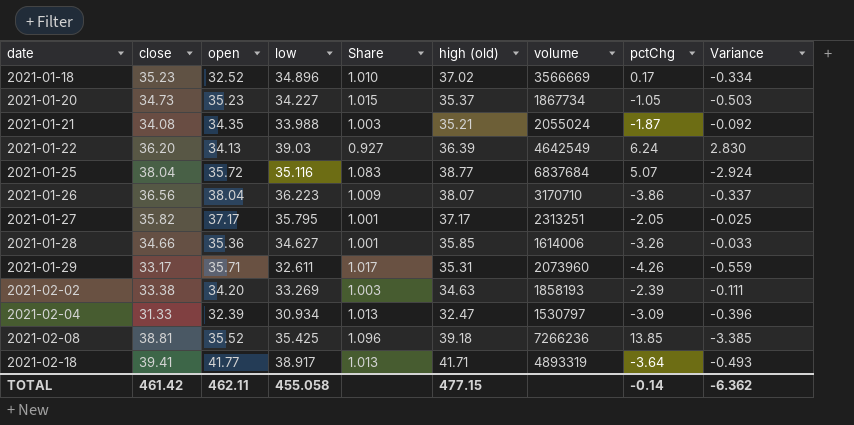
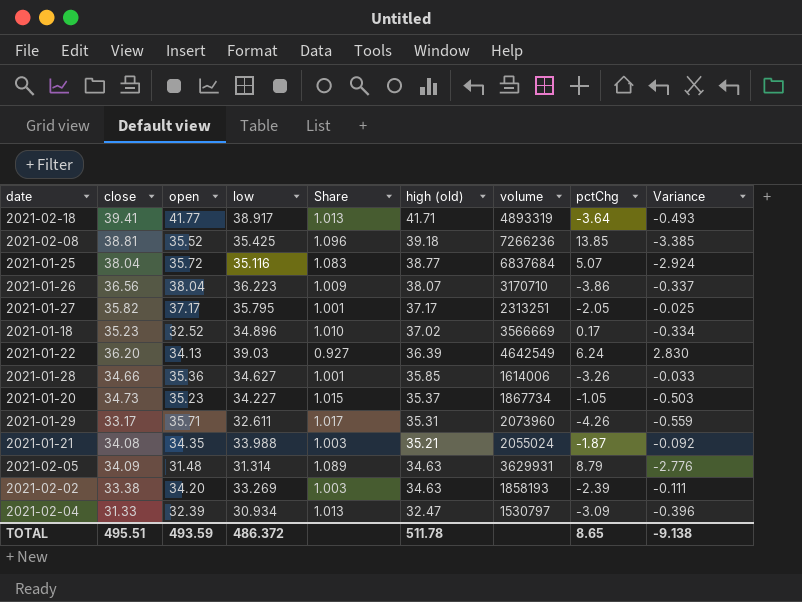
row order: date ascending -> high (old) descending
row 2021-02-05: none -> 34.09 | 31.48 | 31.314 | 1.089 | 34.63 | 3629931 | 8.79 | -2.776
TOTAL | close: 461.42 -> 495.51
TOTAL | open: 462.11 -> 493.59
TOTAL | low: 455.058 -> 486.372
TOTAL | high (old): 477.15 -> 511.78
TOTAL | pctChg: -0.14 -> 8.65
TOTAL | Variance: -6.362 -> -9.138

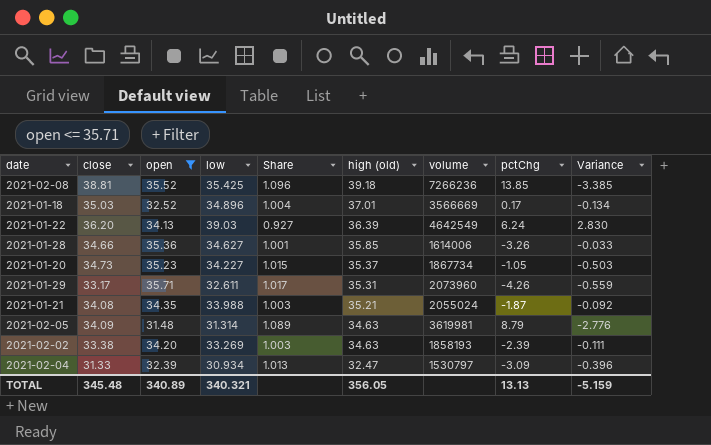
filter: none -> open <= 35.71
2021-01-18 | close: 35.23 -> 35.03
2021-01-18 | Share: 1.010 -> 1.004
2021-01-18 | high (old): 37.02 -> 37.01
2021-01-18 | Variance: -0.334 -> -0.134
2021-02-05 | volume: 3629931 -> 3619981
TOTAL | close: 495.51 -> 345.48
TOTAL | open: 493.59 -> 340.89
TOTAL | low: 486.372 -> 340.321
TOTAL | high (old): 511.78 -> 356.05
TOTAL | pctChg: 8.65 -> 13.13
TOTAL | Variance: -9.138 -> -5.159

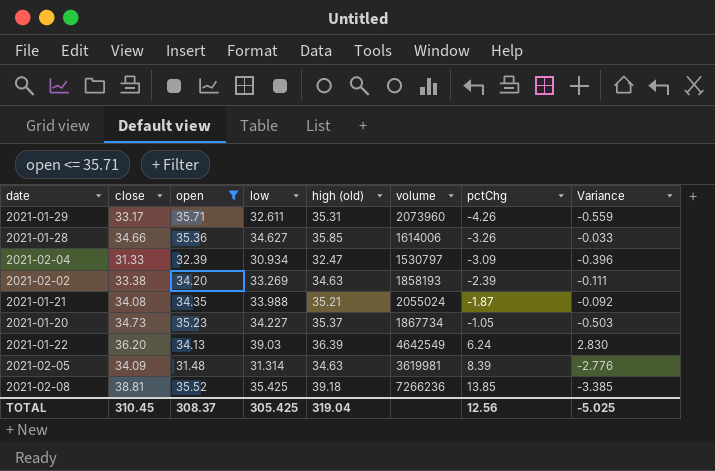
row order: high (old) descending -> pctChg ascending
column Share | formula: [close] / [low] -> none
row 2021-01-18: 35.03 | 32.52 | 34.896 | 1.004 | 37.01 | 3566669 | 0.17 | -0.134 -> none
2021-02-05 | pctChg: 8.79 -> 8.39
TOTAL | close: 345.48 -> 310.45
TOTAL | open: 340.89 -> 308.37
TOTAL | low: 340.321 -> 305.425
TOTAL | high (old): 356.05 -> 319.04
TOTAL | pctChg: 13.13 -> 12.56
TOTAL | Variance: -5.159 -> -5.025

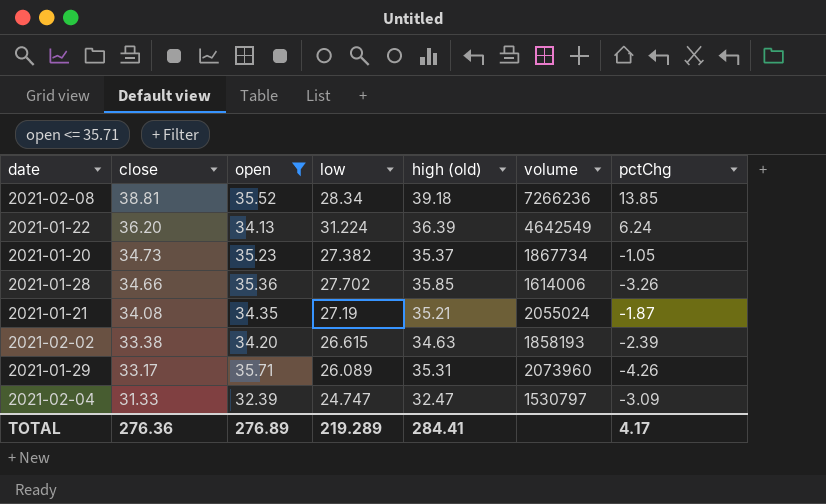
row order: pctChg ascending -> close descending
column Variance | formula: [low] - [close] -> none
row 2021-02-05: 34.09 | 31.48 | 31.314 | 34.63 | 3619981 | 8.39 | -2.776 -> none
2021-02-08 | low: 35.425 -> 28.34
2021-01-22 | low: 39.03 -> 31.224
2021-01-20 | low: 34.227 -> 27.382
2021-01-28 | low: 34.627 -> 27.702
2021-01-21 | low: 33.988 -> 27.19
2021-02-02 | low: 33.269 -> 26.615
2021-01-29 | low: 32.611 -> 26.089
2021-02-04 | low: 30.934 -> 24.747
TOTAL | close: 310.45 -> 276.36
TOTAL | open: 308.37 -> 276.89
TOTAL | low: 305.425 -> 219.289
TOTAL | high (old): 319.04 -> 284.41
TOTAL | pctChg: 12.56 -> 4.17

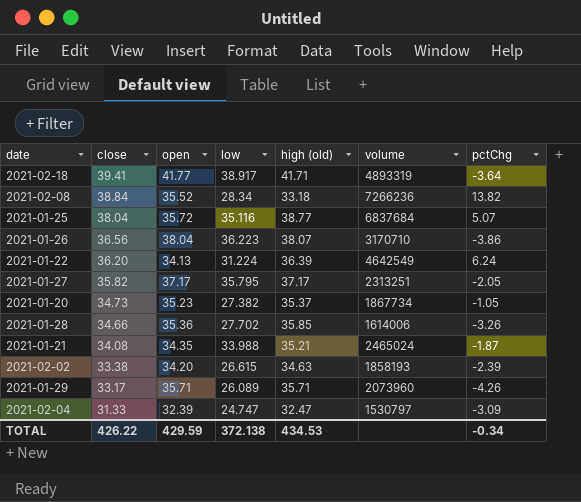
filter: open <= 35.71 -> none
2021-02-08 | close: 38.81 -> 38.84
2021-02-08 | high (old): 39.18 -> 33.18
2021-02-08 | pctChg: 13.85 -> 13.82
2021-01-21 | low: 27.19 -> 33.988
2021-01-21 | volume: 2055024 -> 2465024
2021-01-29 | high (old): 35.31 -> 35.71
TOTAL | close: 276.36 -> 426.22
TOTAL | open: 276.89 -> 429.59
TOTAL | low: 219.289 -> 372.138
TOTAL | high (old): 284.41 -> 434.53
TOTAL | pctChg: 4.17 -> -0.34

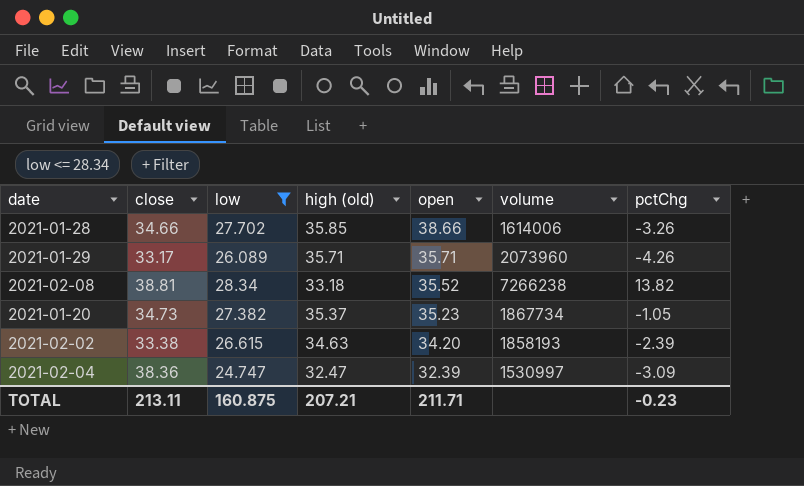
filter: none -> low <= 28.34
row order: close descending -> open descending
column open | position: 3 -> 5
2021-01-28 | open: 35.36 -> 38.66
2021-02-08 | close: 38.84 -> 38.81
2021-02-08 | volume: 7266236 -> 7266238
2021-02-04 | close: 31.33 -> 38.36
2021-02-04 | volume: 1530797 -> 1530997
TOTAL | close: 426.22 -> 213.11
TOTAL | low: 372.138 -> 160.875
TOTAL | high (old): 434.53 -> 207.21
TOTAL | open: 429.59 -> 211.71
TOTAL | pctChg: -0.34 -> -0.23

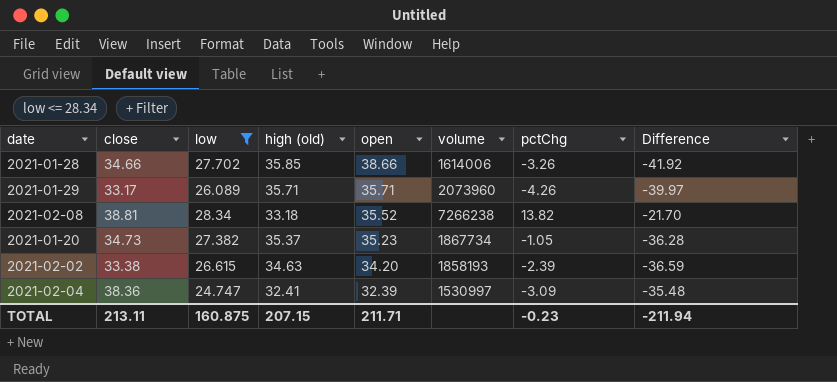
column Difference | formula: none -> [pctChg] - [open]
2021-02-04 | high (old): 32.47 -> 32.41
TOTAL | high (old): 207.21 -> 207.15

